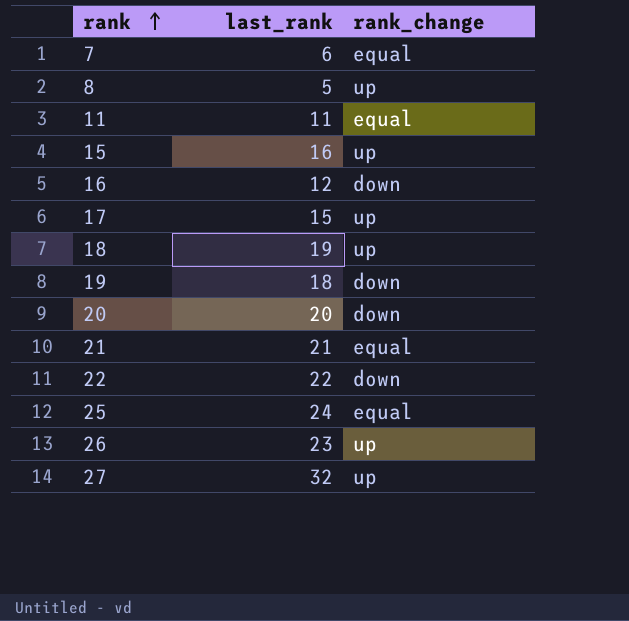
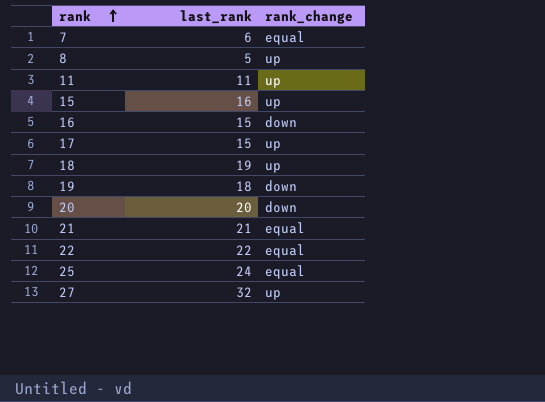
row 26: 23 | up -> none
11 | rank_change: equal -> up
16 | last_rank: 12 -> 15
22 | rank_change: down -> equal

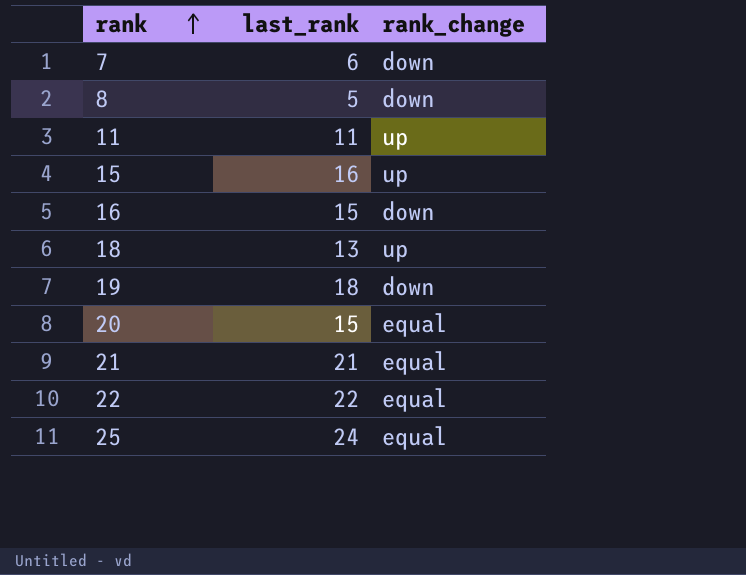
row 17: 15 | up -> none
row 27: 32 | up -> none
7 | rank_change: equal -> down
8 | rank_change: up -> down
18 | last_rank: 19 -> 13
20 | last_rank: 20 -> 15
20 | rank_change: down -> equal

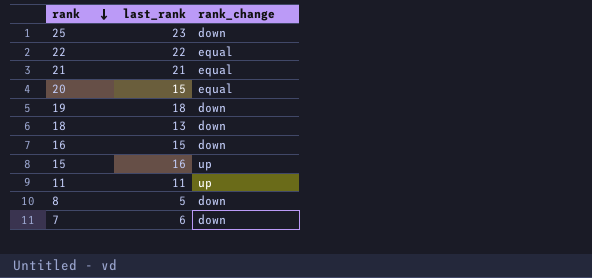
row order: rank ascending -> rank descending
25 | last_rank: 24 -> 23
25 | rank_change: equal -> down
18 | rank_change: up -> down

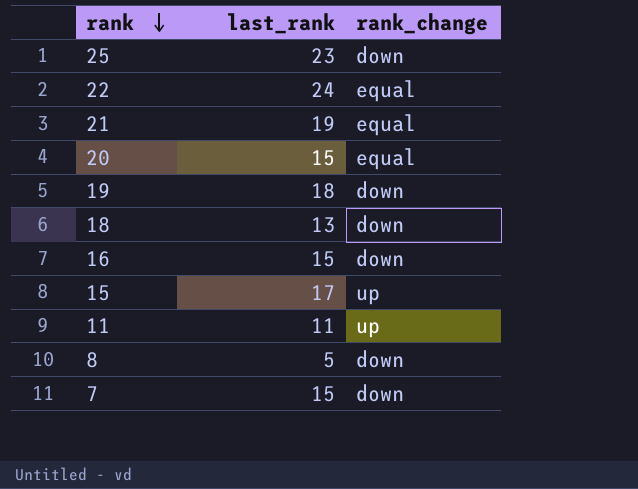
22 | last_rank: 22 -> 24
21 | last_rank: 21 -> 19
15 | last_rank: 16 -> 17
7 | last_rank: 6 -> 15

